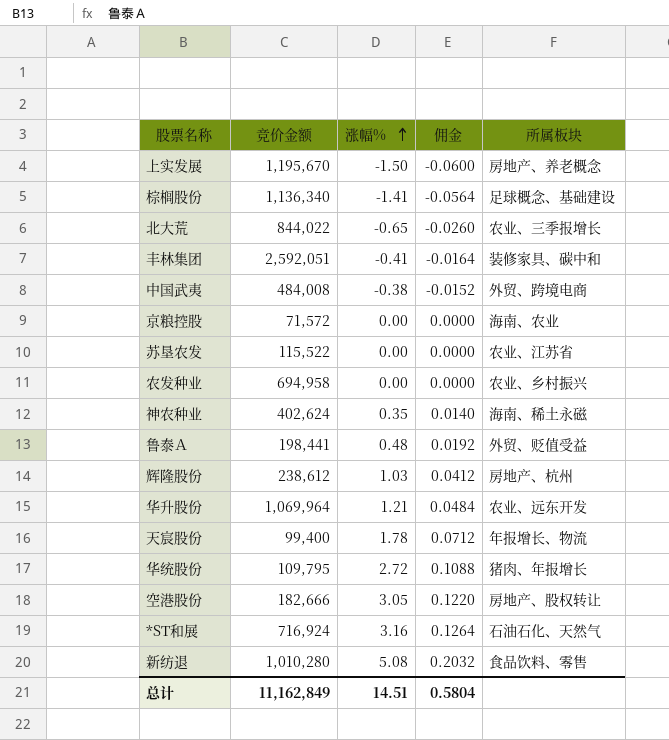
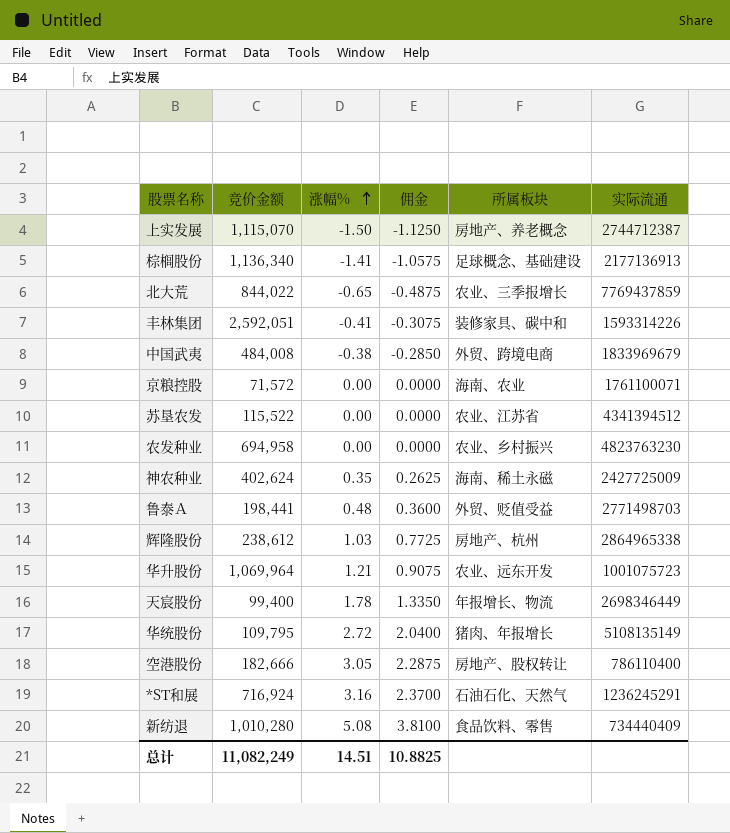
column 佣金 | formula: [涨幅%] * 0.04 -> [涨幅%] * 0.75
column 实际流通 | position: none -> 6
上实发展 | 竞价金额: 1,195,670 -> 1,115,070
总计 | 竞价金额: 11,162,849 -> 11,082,249
总计 | 佣金: 0.5804 -> 10.8825

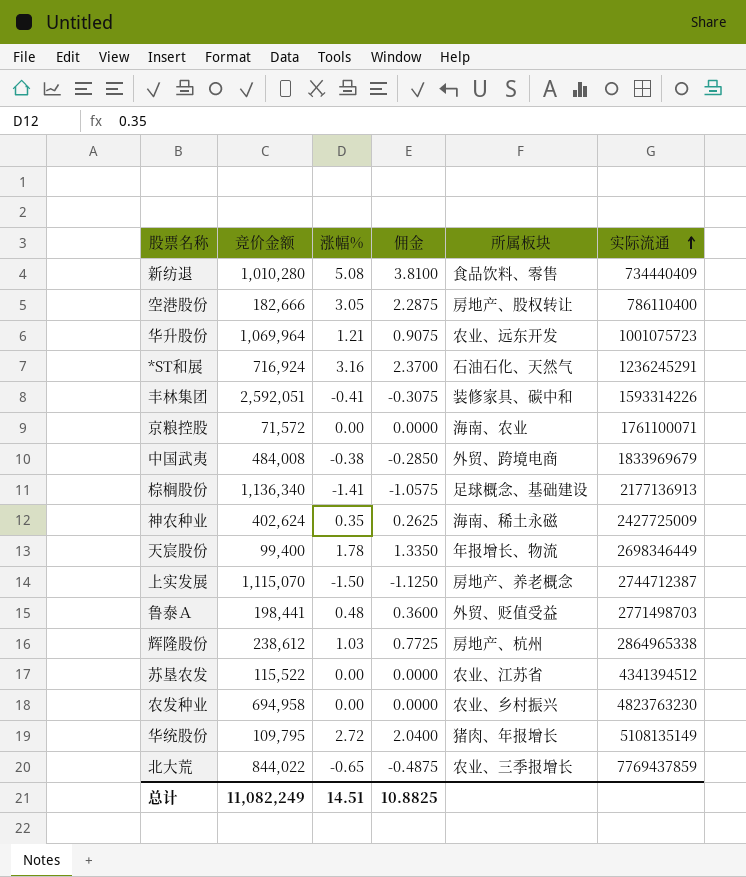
row order: 涨幅% ascending -> 实际流通 ascending

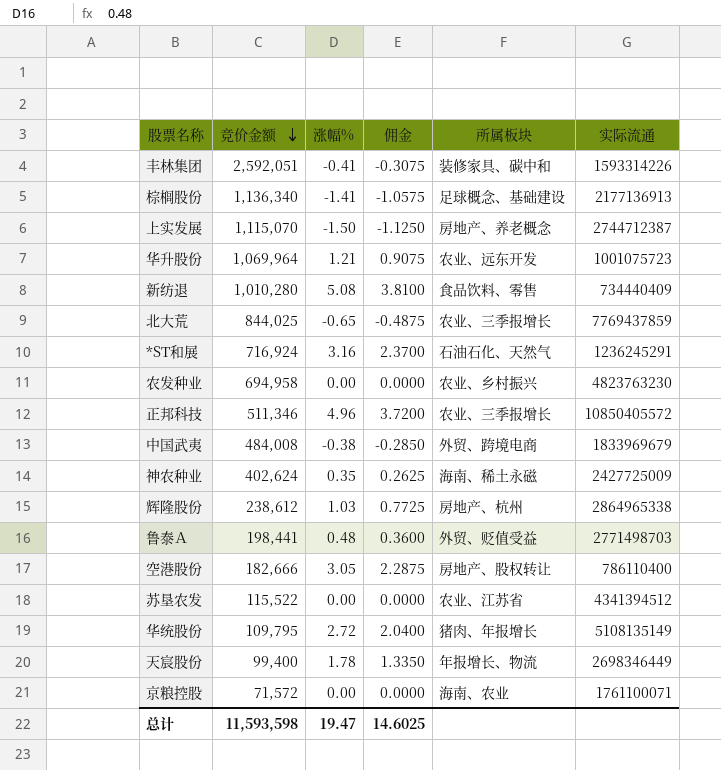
row order: 实际流通 ascending -> 竞价金额 descending
北大荒 | 竞价金额: 844,022 -> 844,025
row 正邦科技: none -> 511,346 | 4.96 | 3.7200 | 农业、三季报增长 | 10850405572
总计 | 竞价金额: 11,082,249 -> 11,593,598
总计 | 涨幅%: 14.51 -> 19.47
总计 | 佣金: 10.8825 -> 14.6025

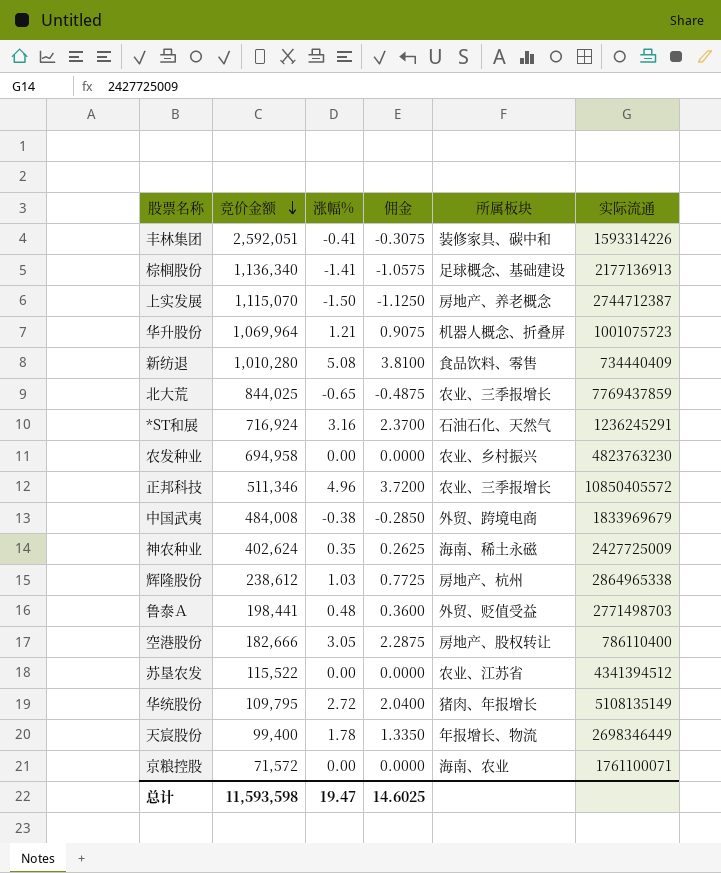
华升股份 | 所属板块: 农业、远东开发 -> 机器人概念、折叠屏

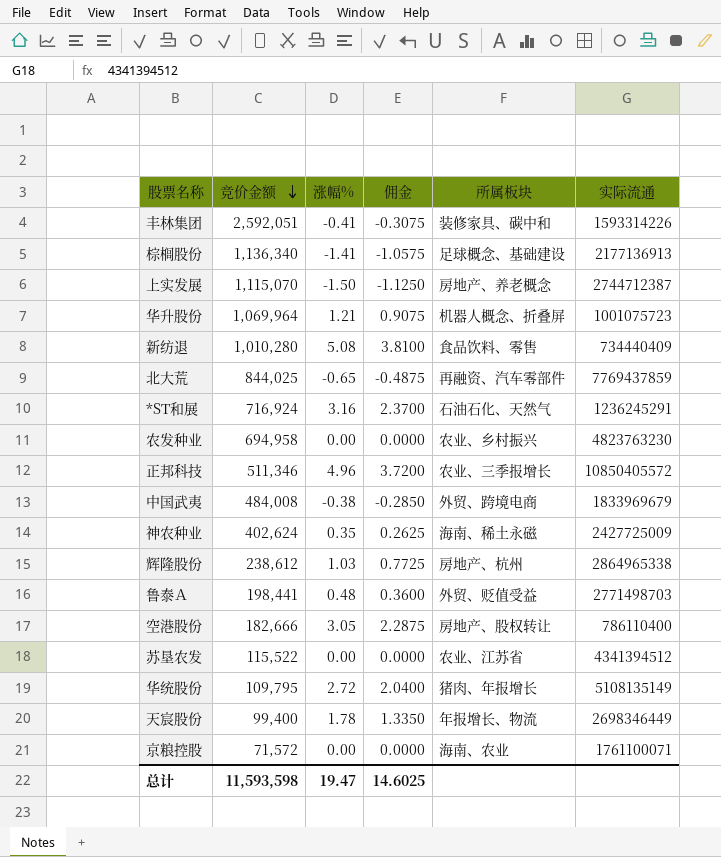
北大荒 | 所属板块: 农业、三季报增长 -> 再融资、汽车零部件

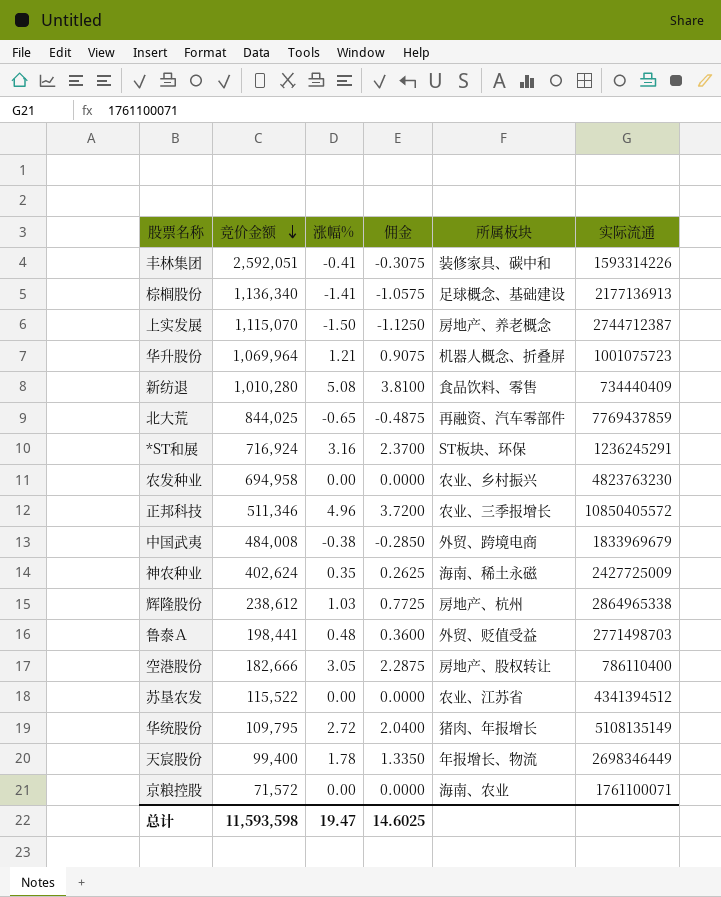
*ST和展 | 所属板块: 石油石化、天然气 -> ST板块、环保

